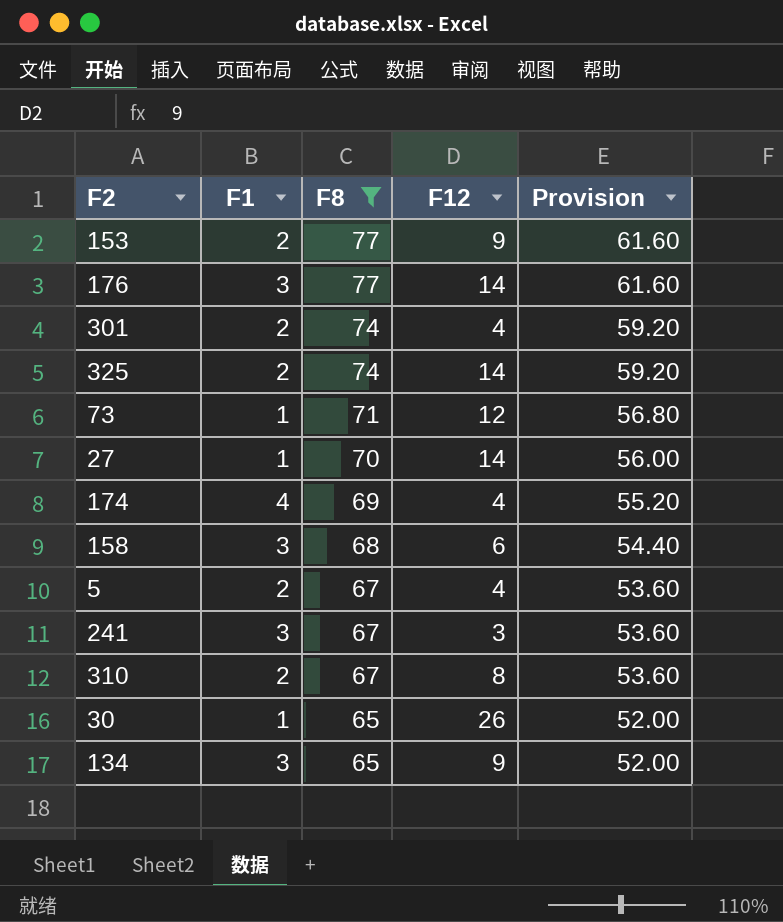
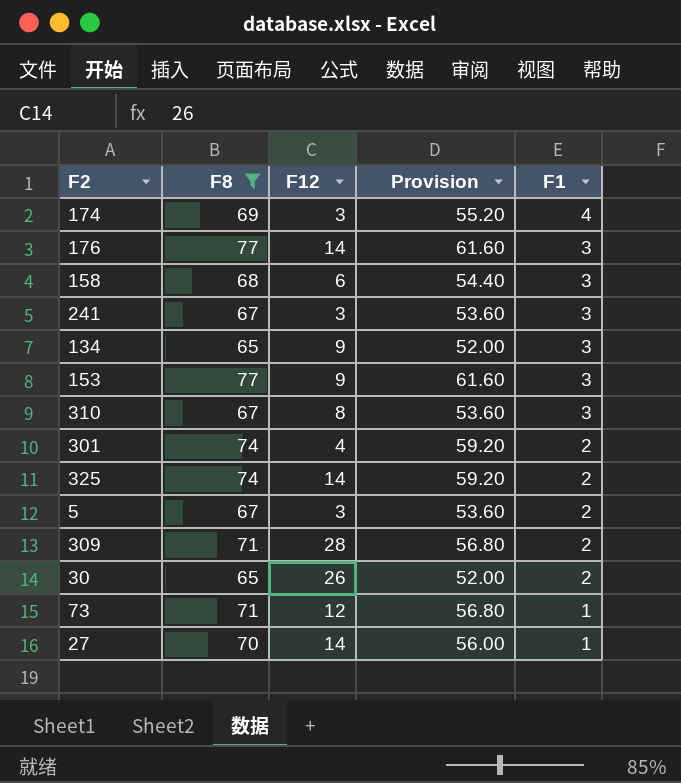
row order: F8 descending -> F1 descending
column F1 | position: 2 -> 5
174 | F12: 4 -> 3
153 | F1: 2 -> 3
310 | F1: 2 -> 3
5 | F12: 4 -> 3
row 309: none -> 71 | 28 | 56.80 | 2
30 | F1: 1 -> 2

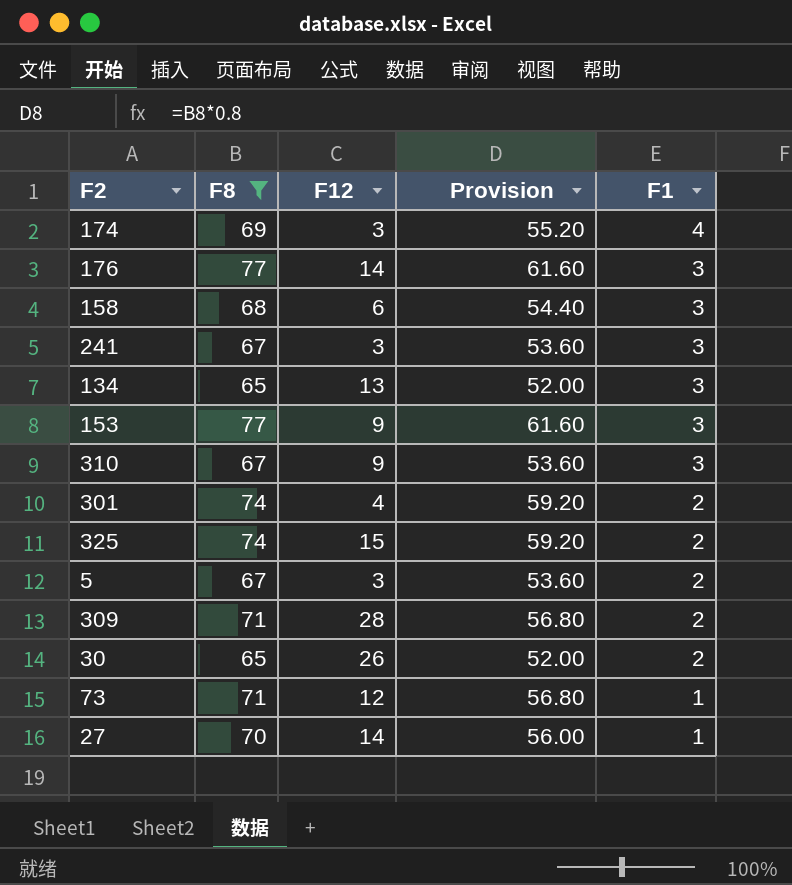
134 | F12: 9 -> 13
310 | F12: 8 -> 9
325 | F12: 14 -> 15

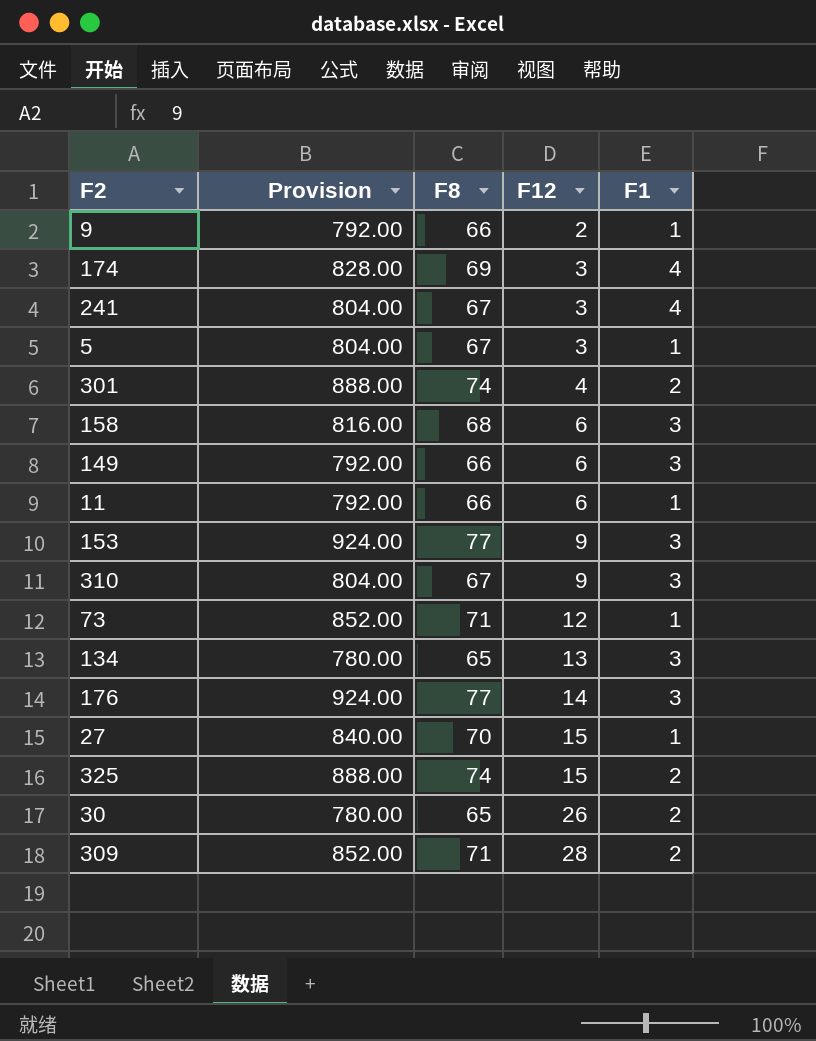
filter: F8 != 66 -> none
row order: F1 descending -> F12 ascending
column Provision | formula: [F8] * 0.8 -> [F8] * 12
column Provision | position: 4 -> 2
241 | F1: 3 -> 4
5 | F1: 2 -> 1
27 | F12: 14 -> 15

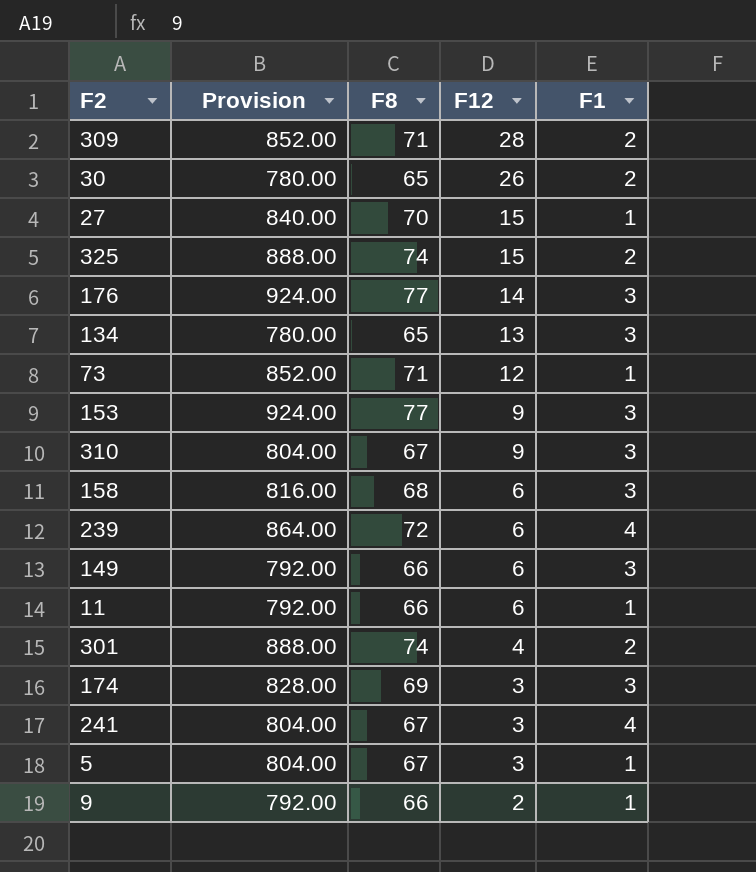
row order: F12 ascending -> F12 descending
row 239: none -> 864.00 | 72 | 6 | 4
174 | F1: 4 -> 3

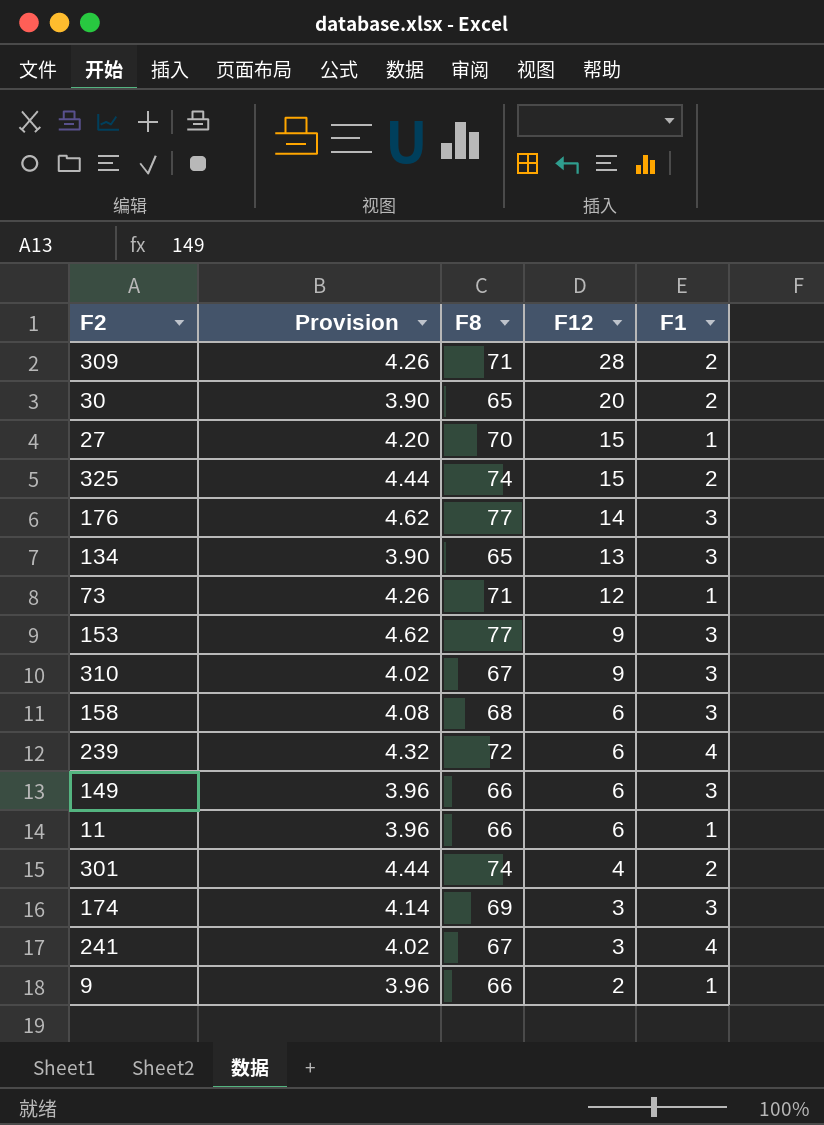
column Provision | formula: [F8] * 12 -> [F8] * 0.06
row 5: 804.00 | 67 | 3 | 1 -> none
30 | F12: 26 -> 20

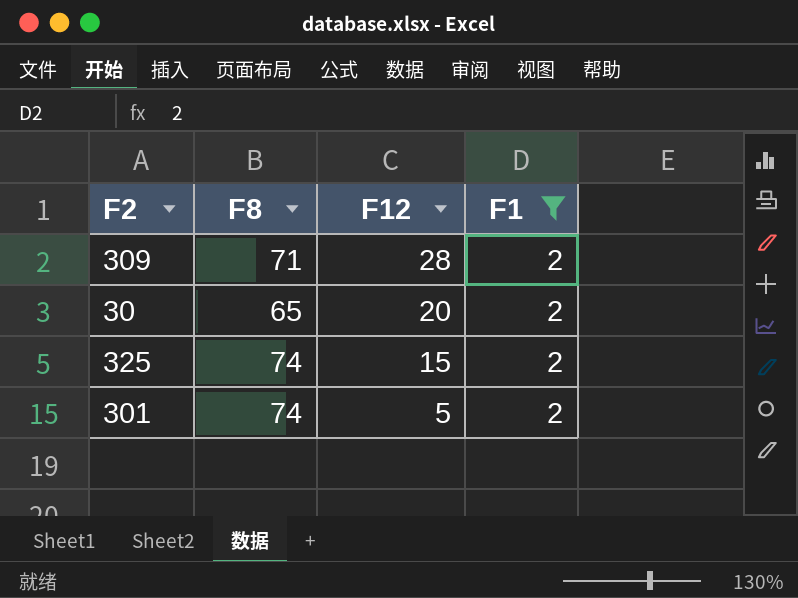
filter: none -> F1 = 2
column Provision | formula: [F8] * 0.06 -> none
301 | F12: 4 -> 5

